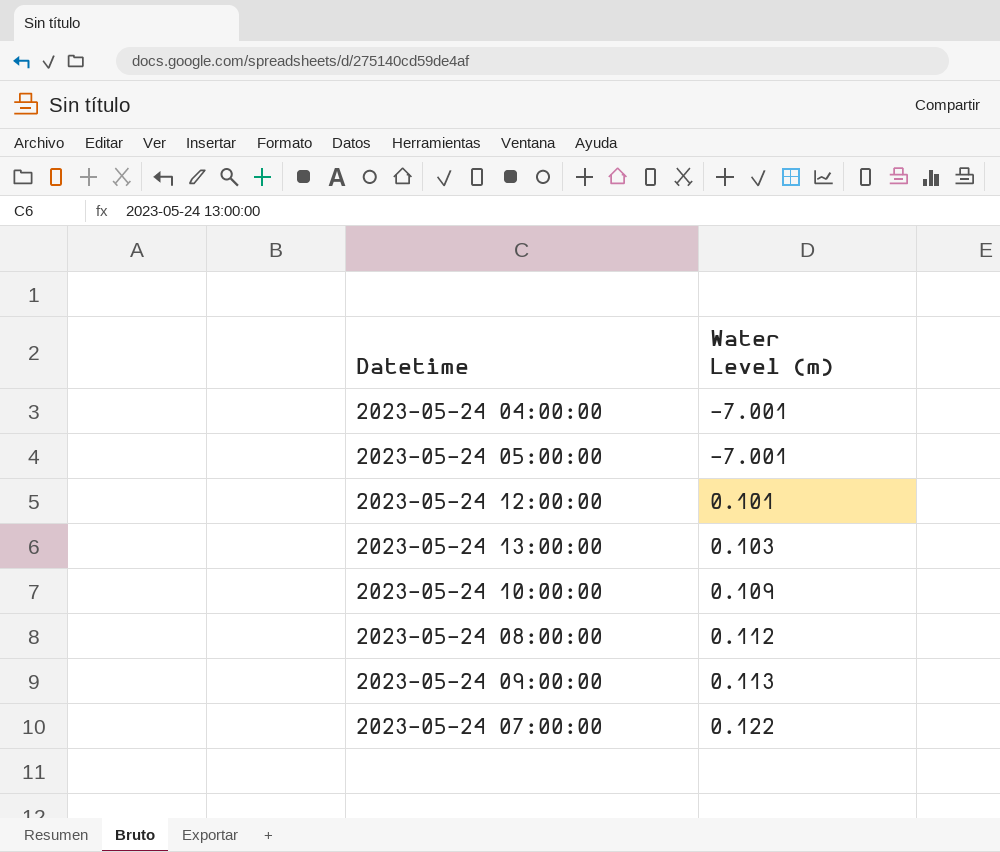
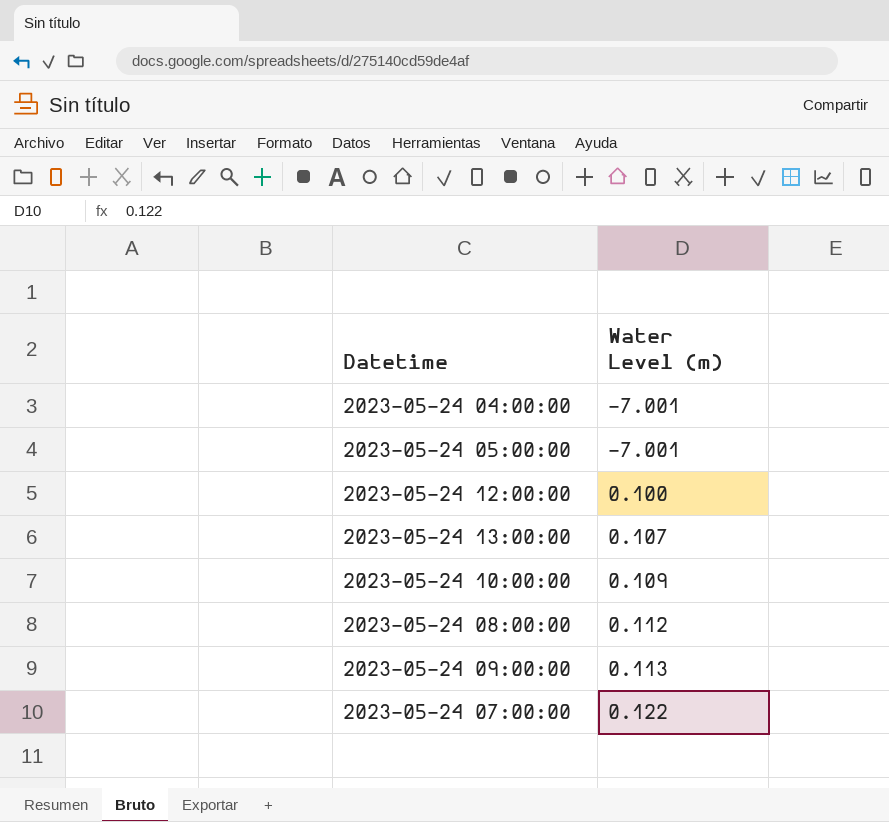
2023-05-24 12:00:00 | Water Level (m): 0.101 -> 0.100
2023-05-24 13:00:00 | Water Level (m): 0.103 -> 0.107

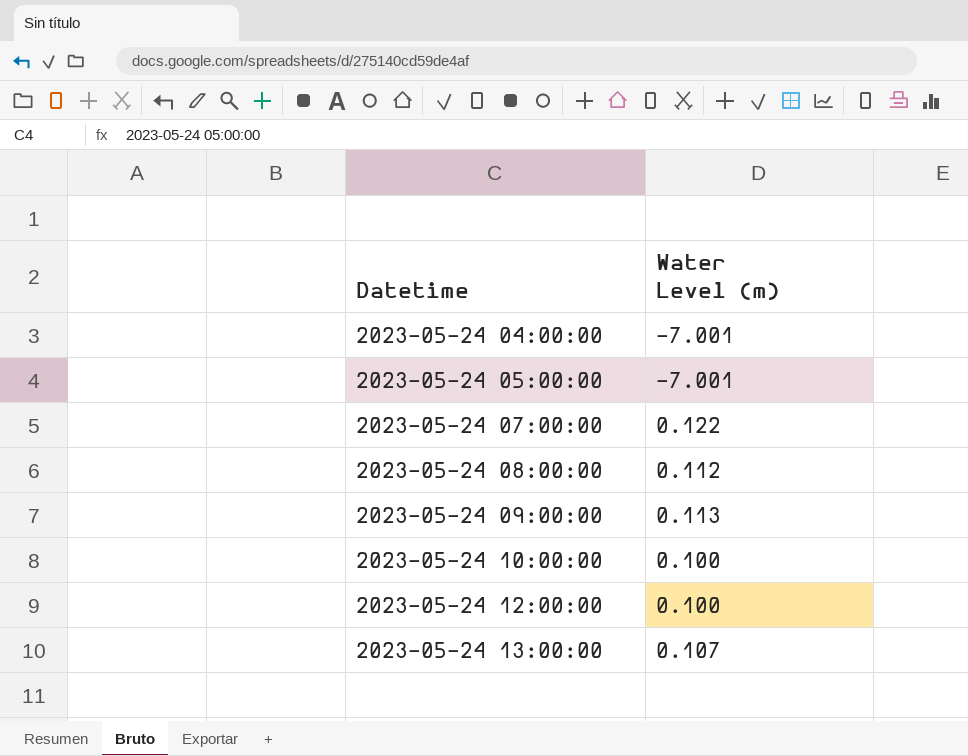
row order: Water Level (m) ascending -> Datetime ascending
2023-05-24 10:00:00 | Water Level (m): 0.109 -> 0.100

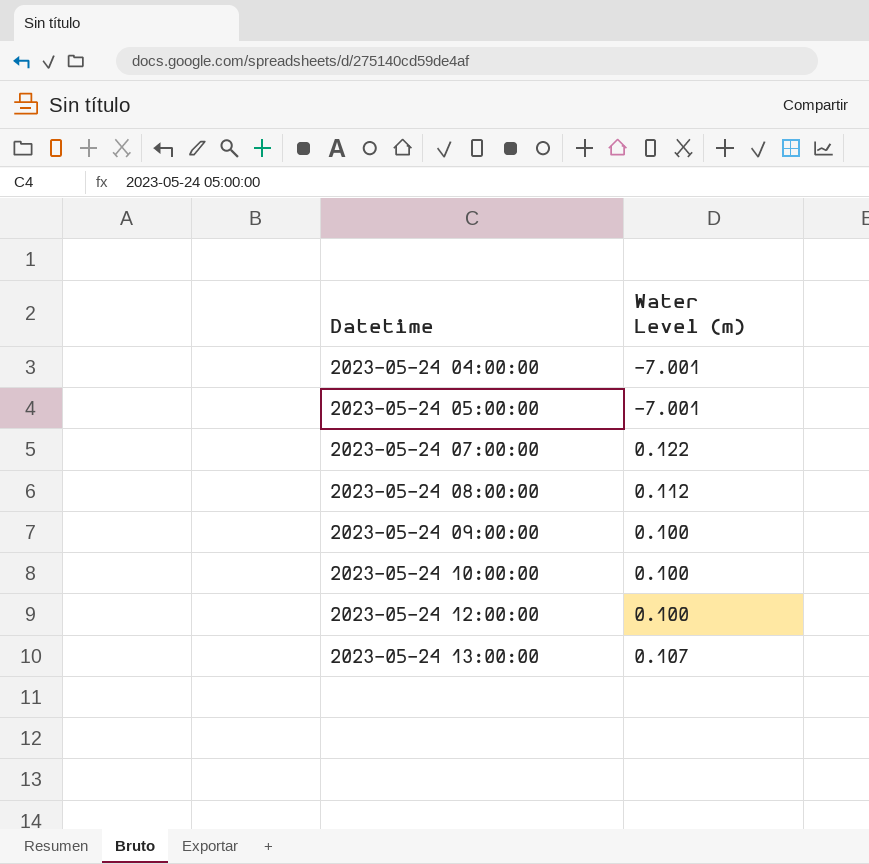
2023-05-24 09:00:00 | Water Level (m): 0.113 -> 0.100

